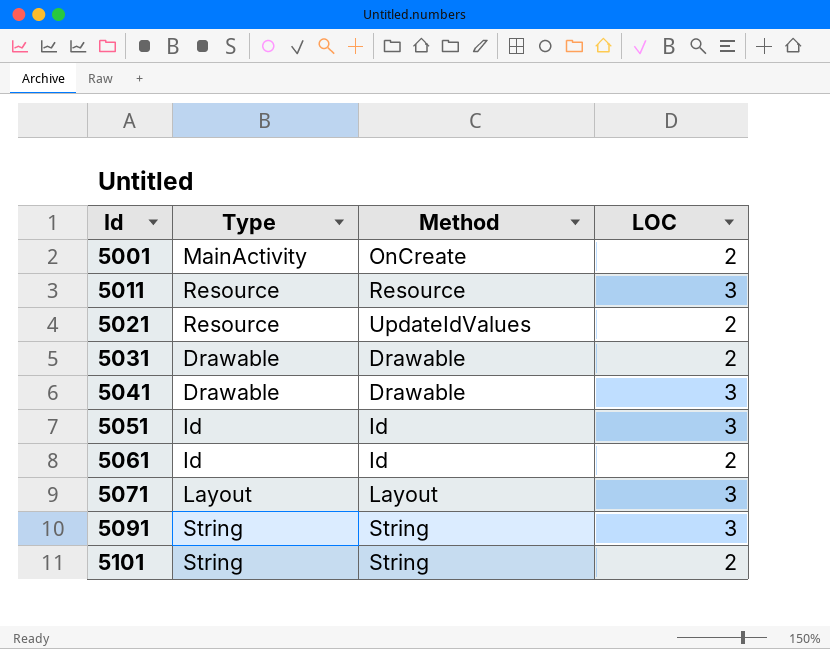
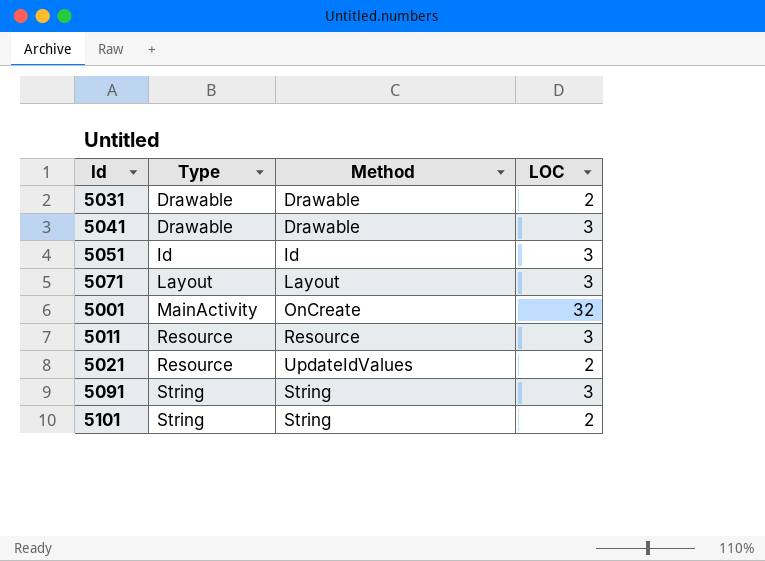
row order: Id ascending -> Type ascending
row 5061: Id | Id | 2 -> none
5001 | LOC: 2 -> 32

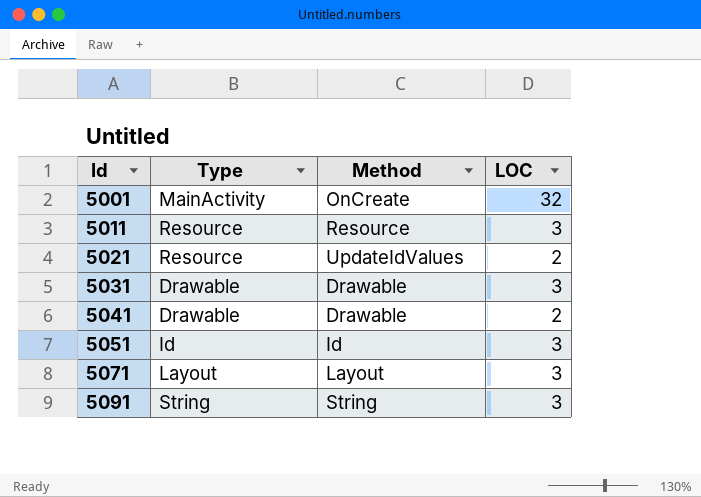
row order: Type ascending -> Id ascending
row 5101: String | String | 2 -> none
5031 | LOC: 2 -> 3
5041 | LOC: 3 -> 2

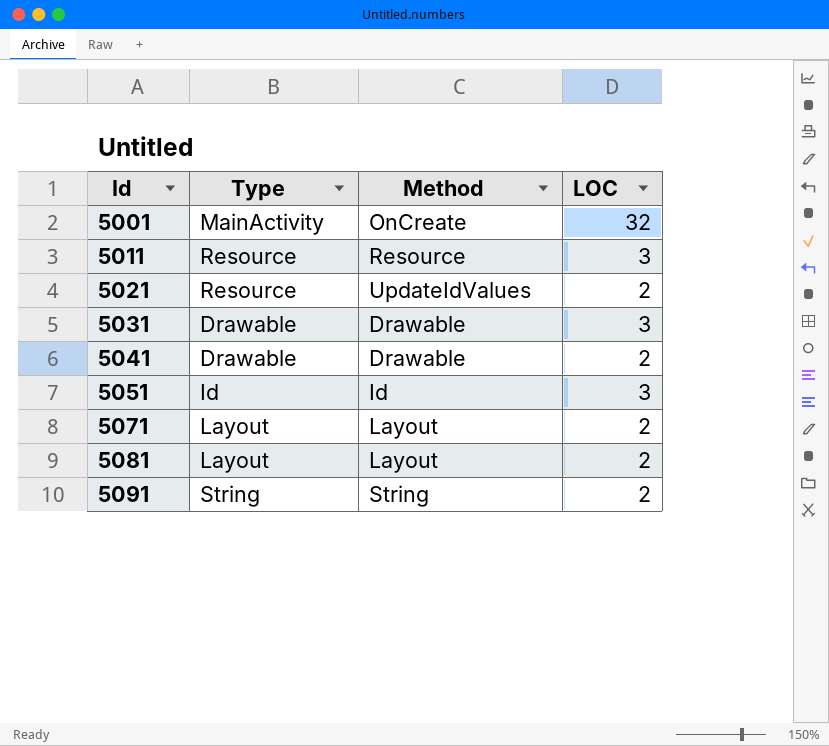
5071 | LOC: 3 -> 2
row 5081: none -> Layout | Layout | 2
5091 | LOC: 3 -> 2

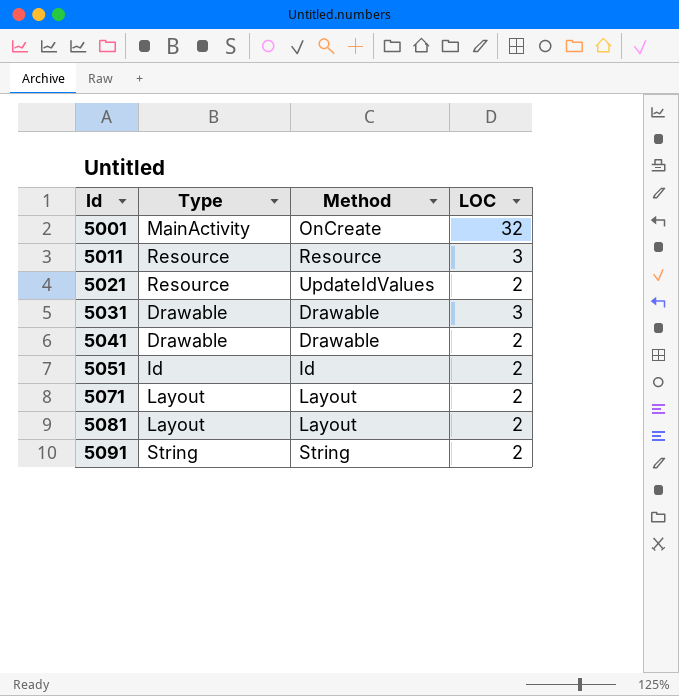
5051 | LOC: 3 -> 2

